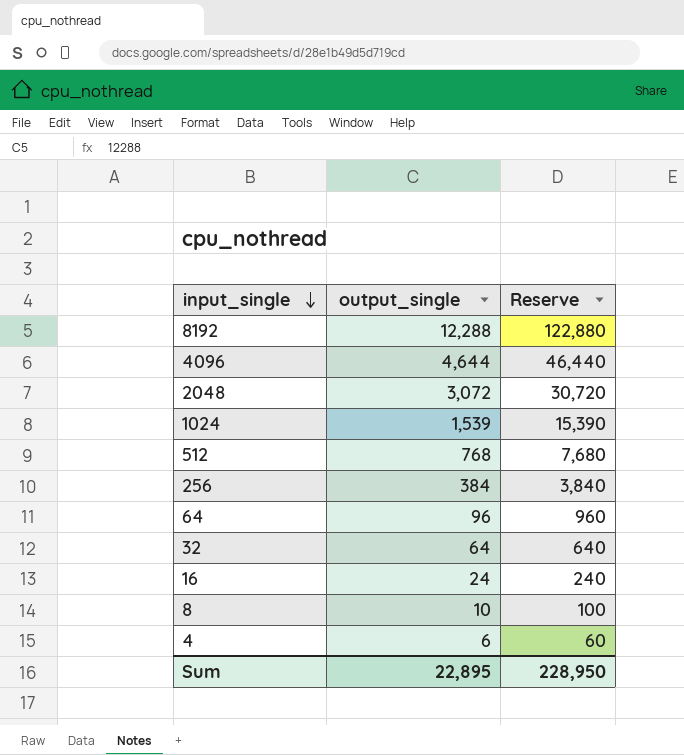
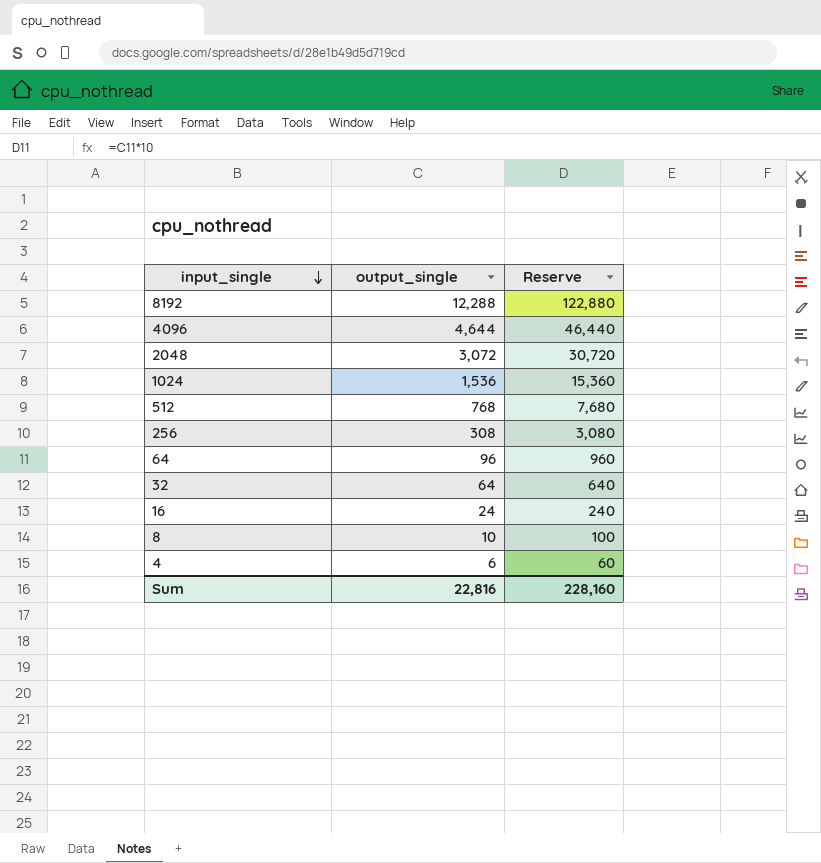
1024 | output_single: 1,539 -> 1,536
1024 | Reserve: 15,390 -> 15,360
256 | output_single: 384 -> 308
256 | Reserve: 3,840 -> 3,080
Sum | output_single: 22,895 -> 22,816
Sum | Reserve: 228,950 -> 228,160

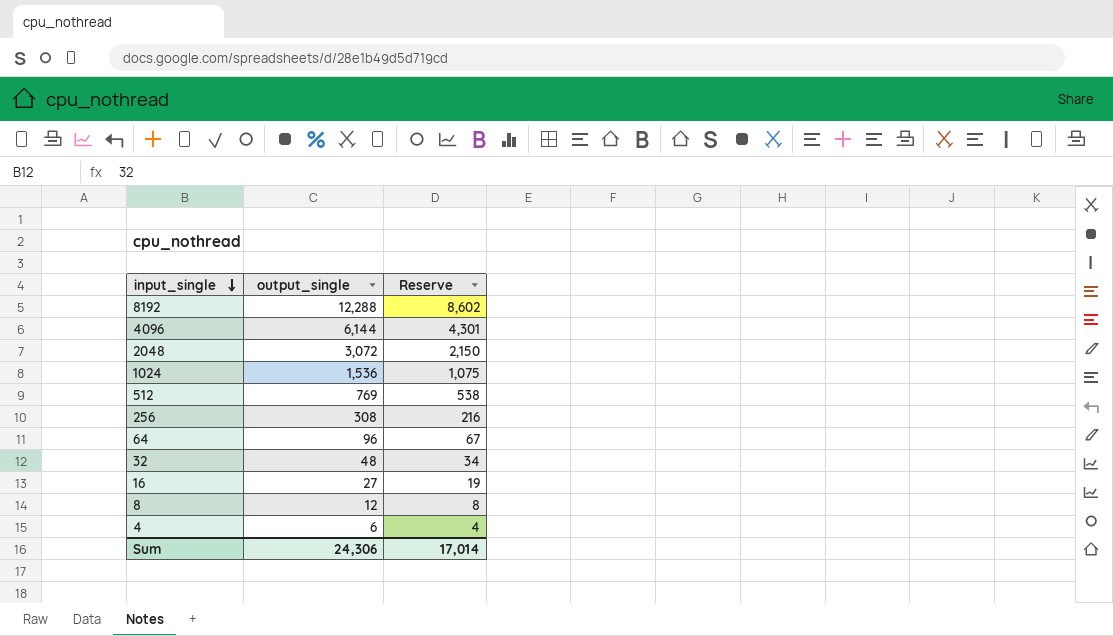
column Reserve | formula: [output_single] * 10 -> [output_single] * 0.7
4096 | output_single: 4,644 -> 6,144
512 | output_single: 768 -> 769
32 | output_single: 64 -> 48
16 | output_single: 24 -> 27
8 | output_single: 10 -> 12
Sum | output_single: 22,816 -> 24,306
Sum | Reserve: 228,160 -> 17,014

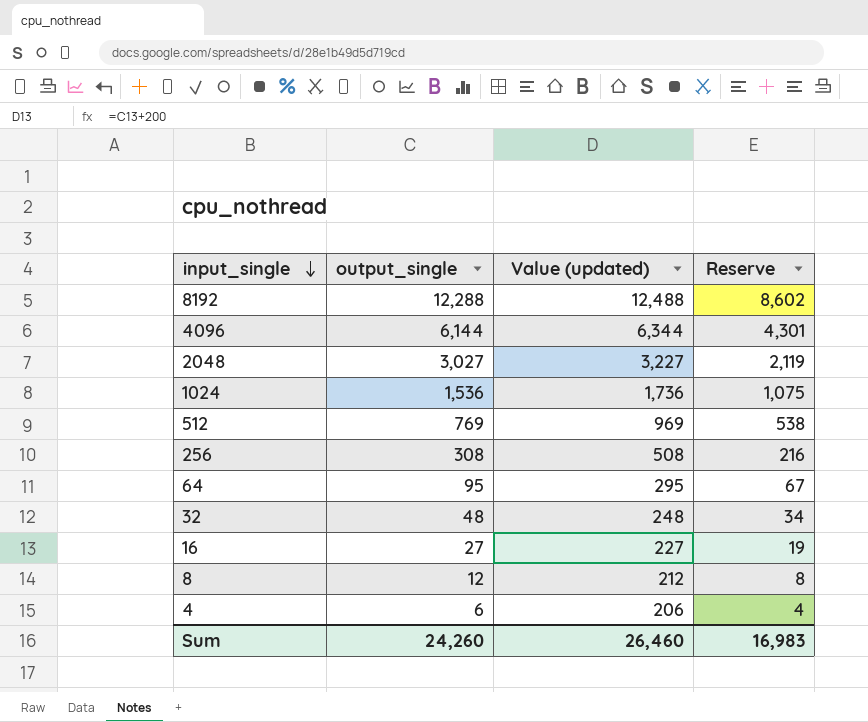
column Value (updated) | formula: none -> [output_single] + 200
2048 | output_single: 3,072 -> 3,027
2048 | Reserve: 2,150 -> 2,119
64 | output_single: 96 -> 95
Sum | output_single: 24,306 -> 24,260
Sum | Reserve: 17,014 -> 16,983

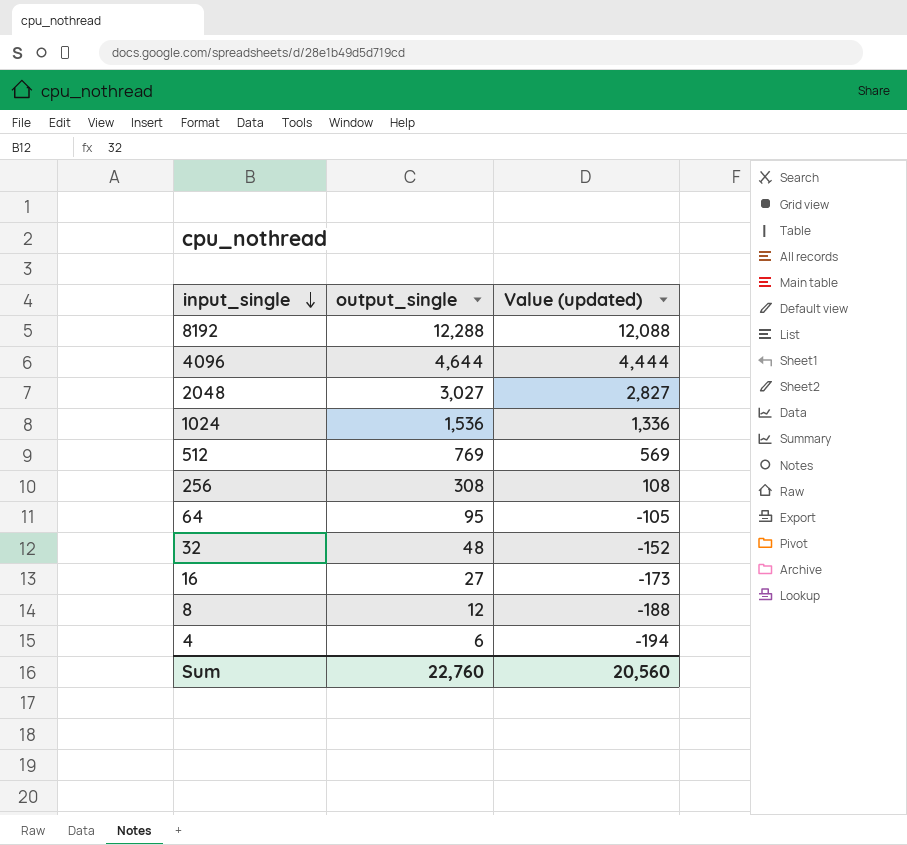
column Reserve | formula: [output_single] * 0.7 -> none
column Value (updated) | formula: [output_single] + 200 -> [output_single] - 200
4096 | output_single: 6,144 -> 4,644
Sum | output_single: 24,260 -> 22,760
Sum | Value (updated): 26,460 -> 20,560

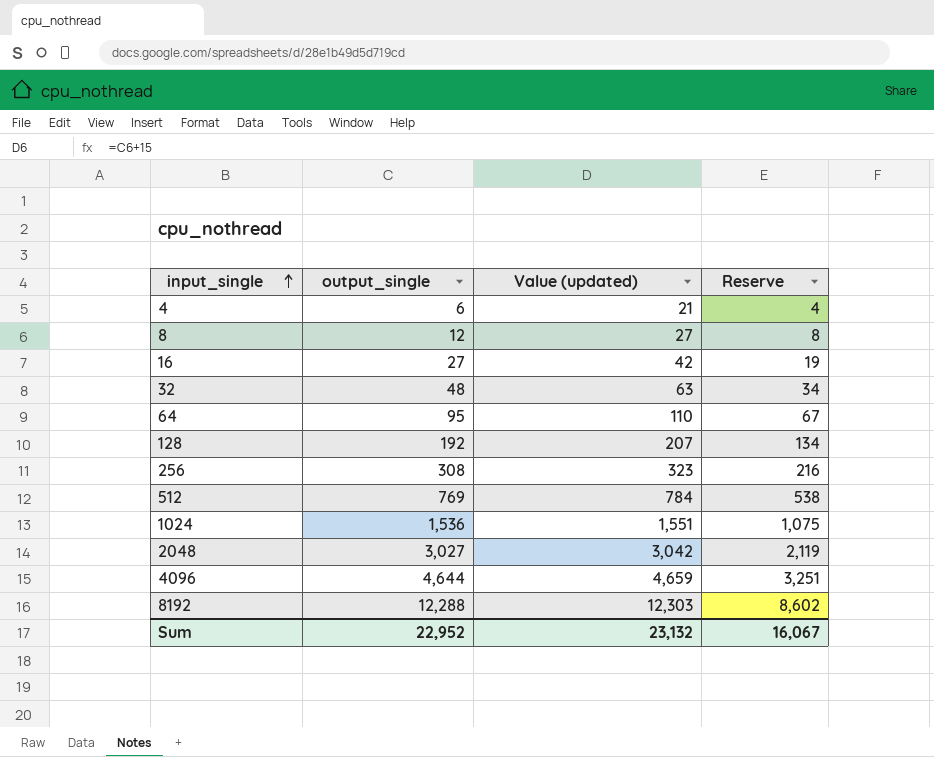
row order: input_single descending -> input_single ascending
column Value (updated) | formula: [output_single] - 200 -> [output_single] + 15
column Reserve | formula: none -> [output_single] * 0.7
row 128: none -> 192 | 207 | 134
Sum | output_single: 22,760 -> 22,952
Sum | Value (updated): 20,560 -> 23,132

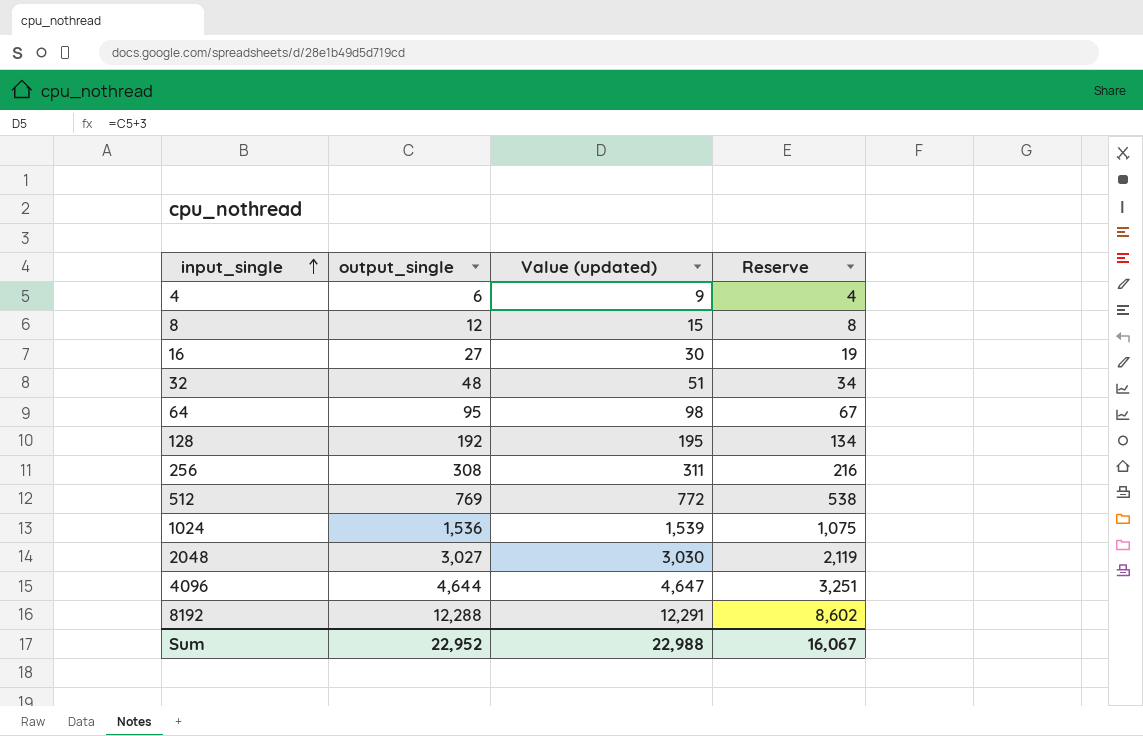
column Value (updated) | formula: [output_single] + 15 -> [output_single] + 3
Sum | Value (updated): 23,132 -> 22,988

